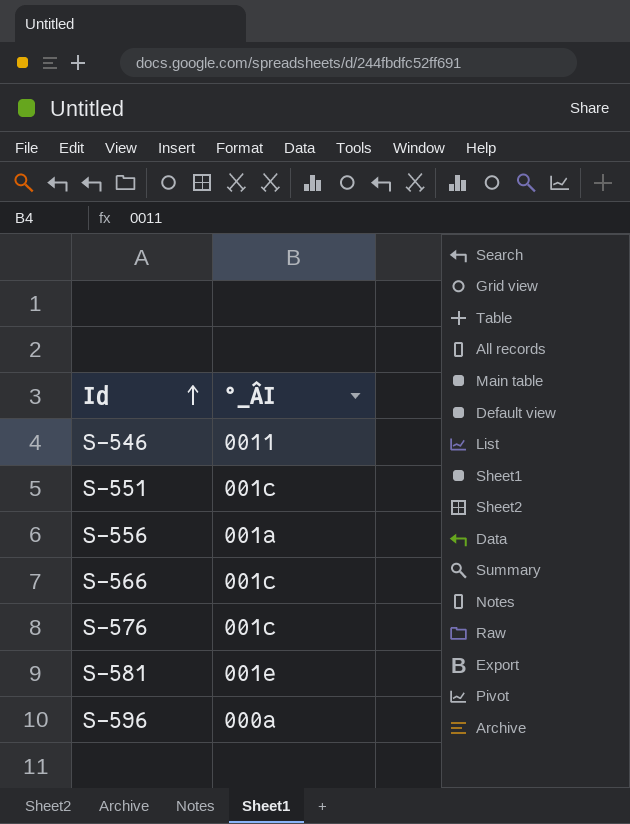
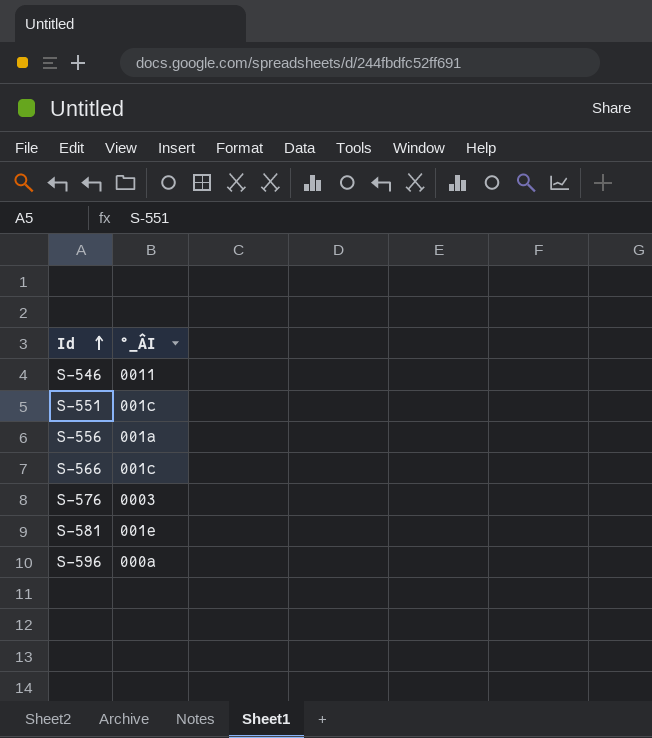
S-576 | °_ÂI: 001c -> 0003

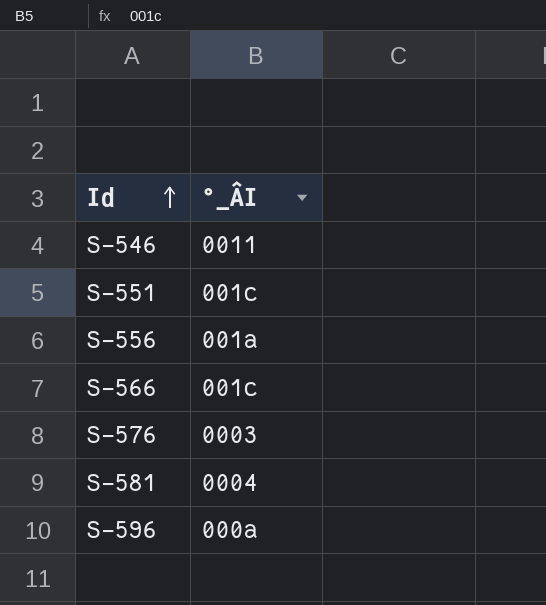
S-581 | °_ÂI: 001e -> 0004

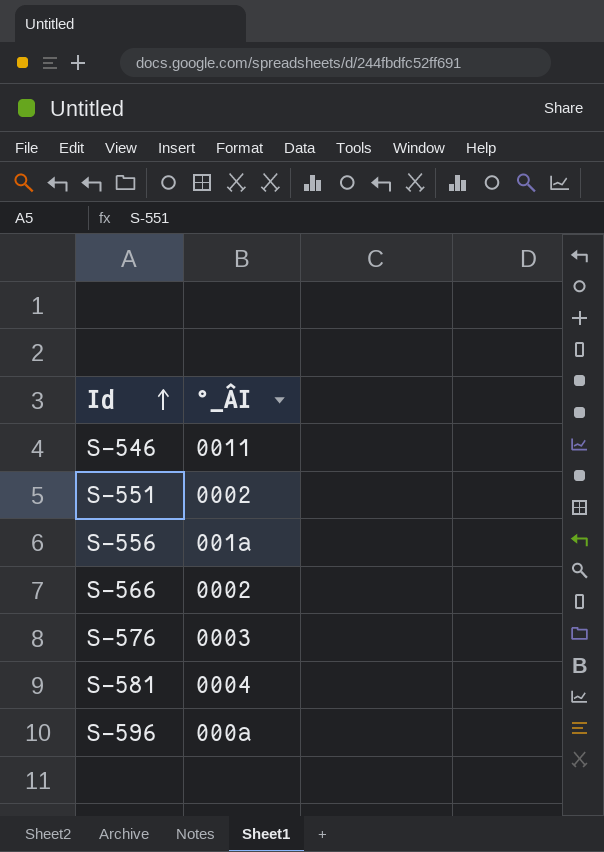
S-551 | °_ÂI: 001c -> 0002
S-566 | °_ÂI: 001c -> 0002

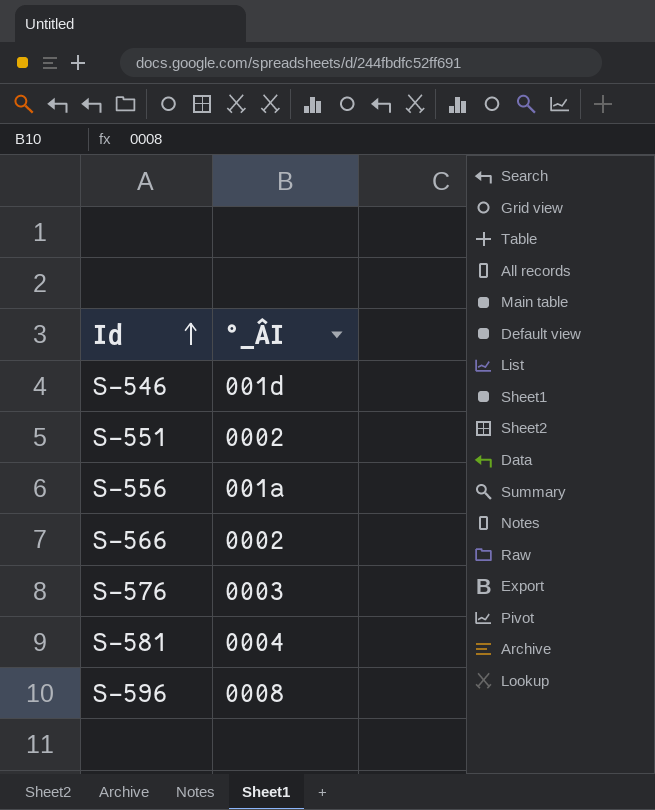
S-546 | °_ÂI: 0011 -> 001d
S-596 | °_ÂI: 000a -> 0008

